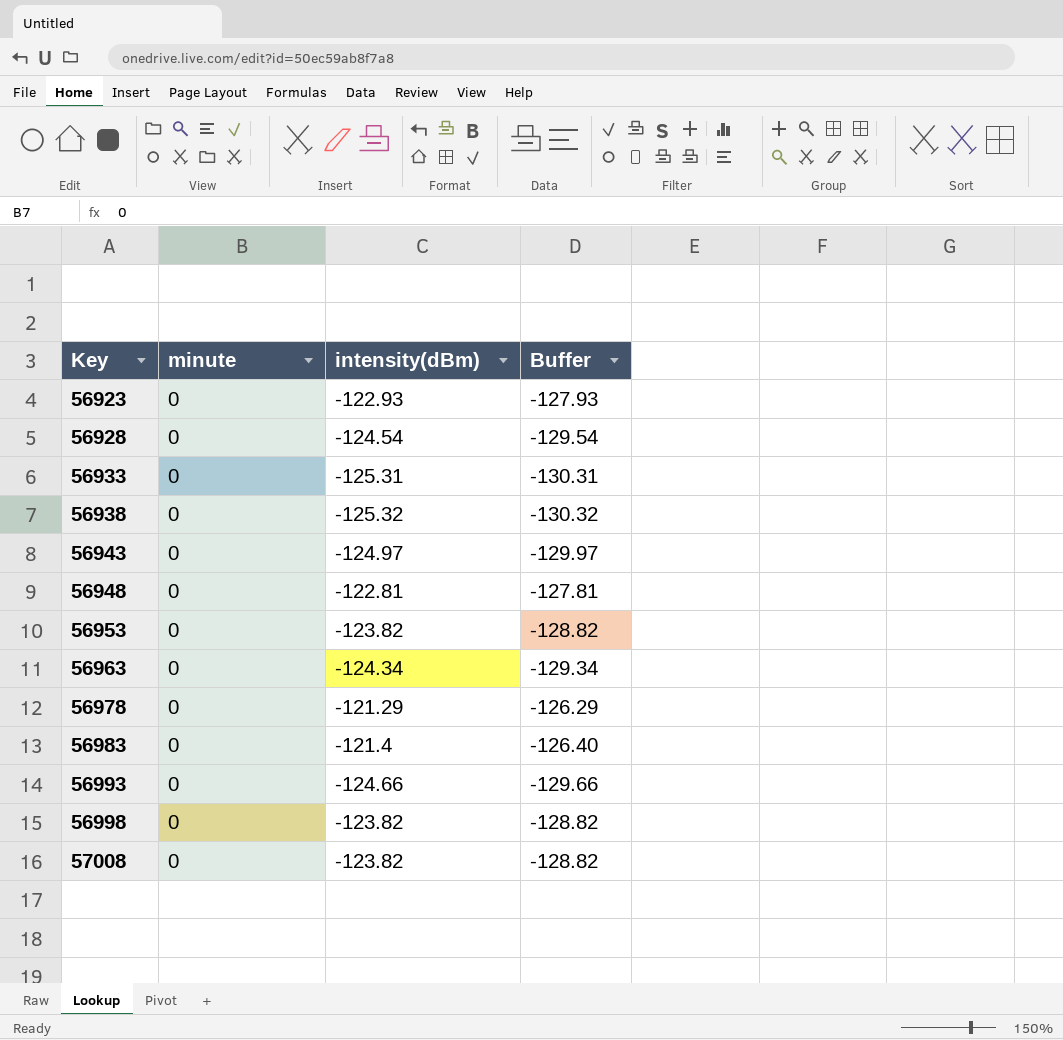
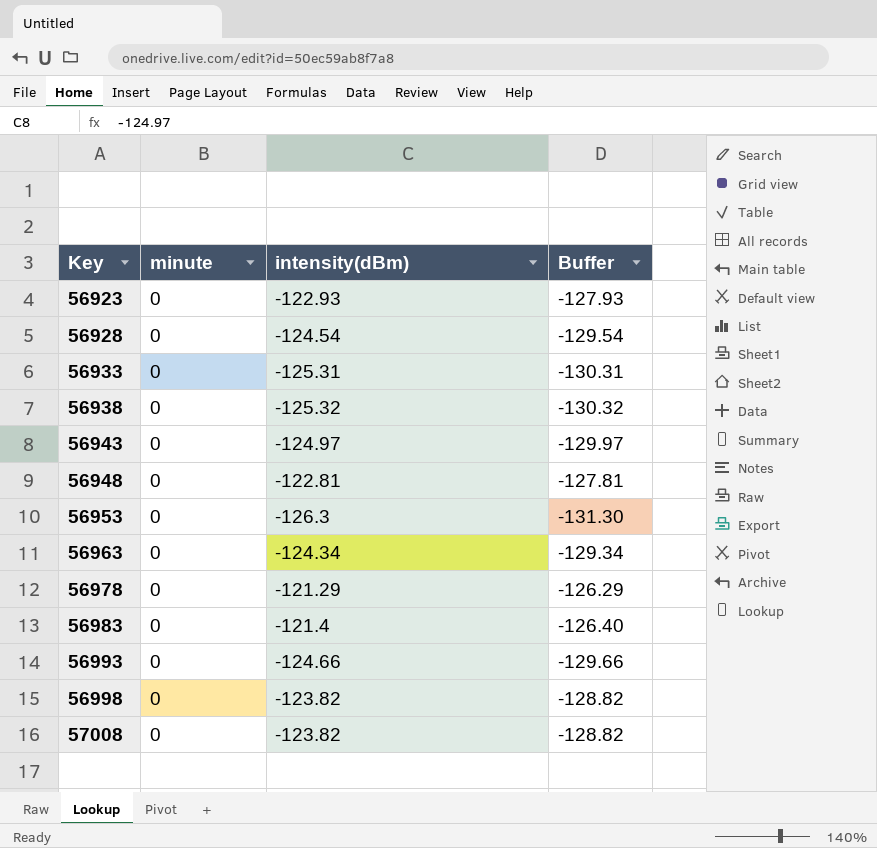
56953 | intensity(dBm): -123.82 -> -126.3
56953 | Buffer: -128.82 -> -131.30

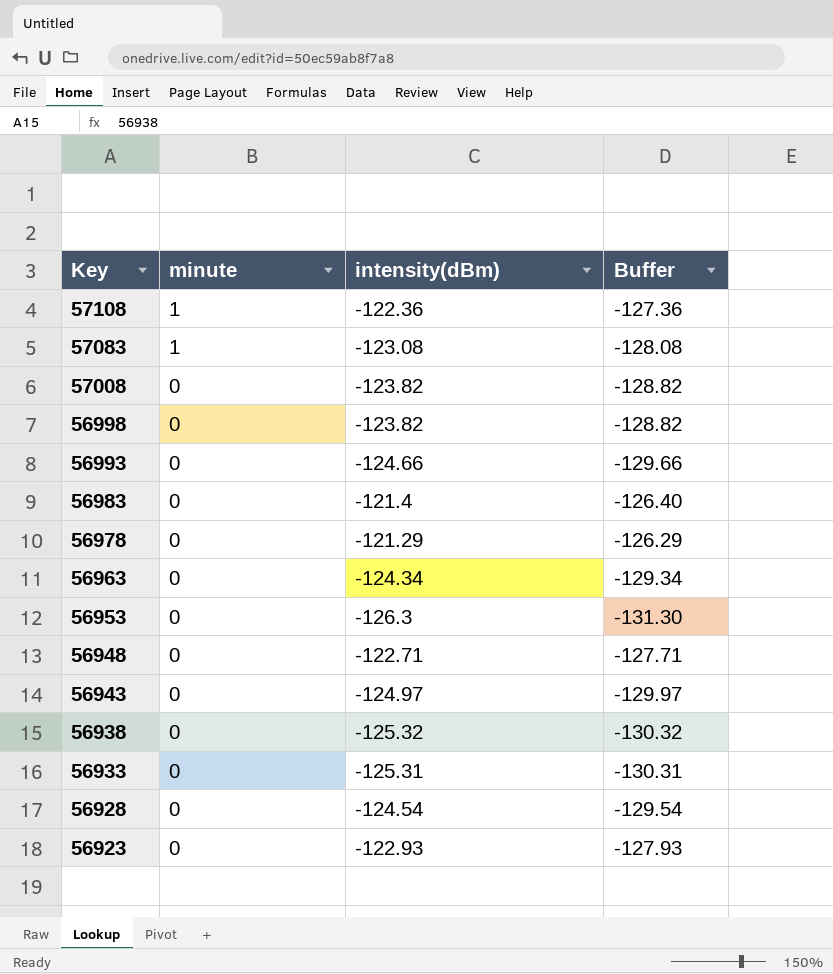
row order: Key ascending -> Key descending
row 57108: none -> 1 | -122.36 | -127.36
row 57083: none -> 1 | -123.08 | -128.08
56948 | intensity(dBm): -122.81 -> -122.71
56948 | Buffer: -127.81 -> -127.71

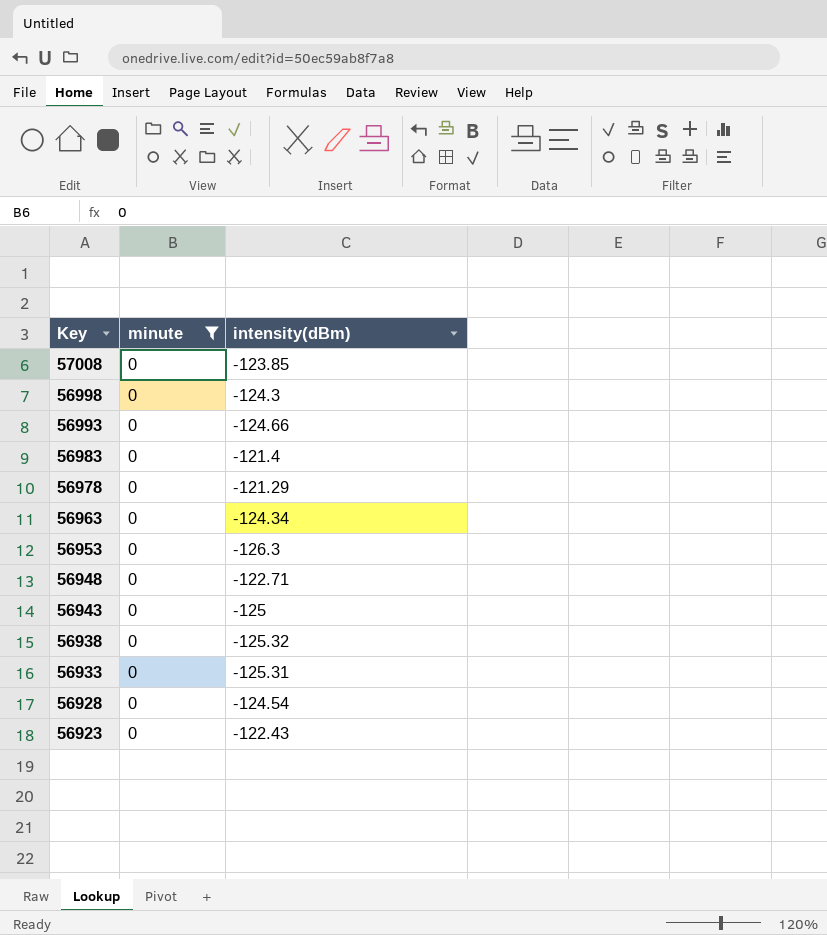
filter: none -> minute = 0
column Buffer | formula: [intensity(dBm)] - 5 -> none
57008 | intensity(dBm): -123.82 -> -123.85
56998 | intensity(dBm): -123.82 -> -124.3
56943 | intensity(dBm): -124.97 -> -125
56923 | intensity(dBm): -122.93 -> -122.43

